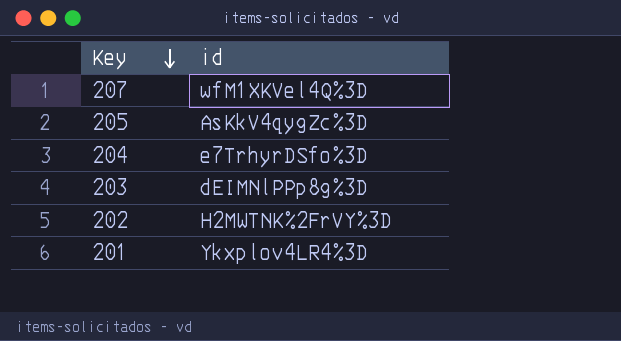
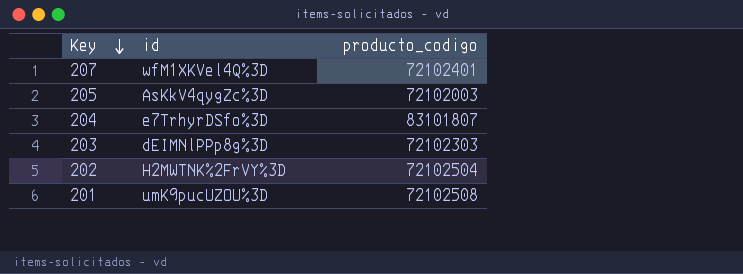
column producto_codigo | position: none -> 3
201 | id: Ykxplov4LR4%3D -> umK9pucUZOU%3D

